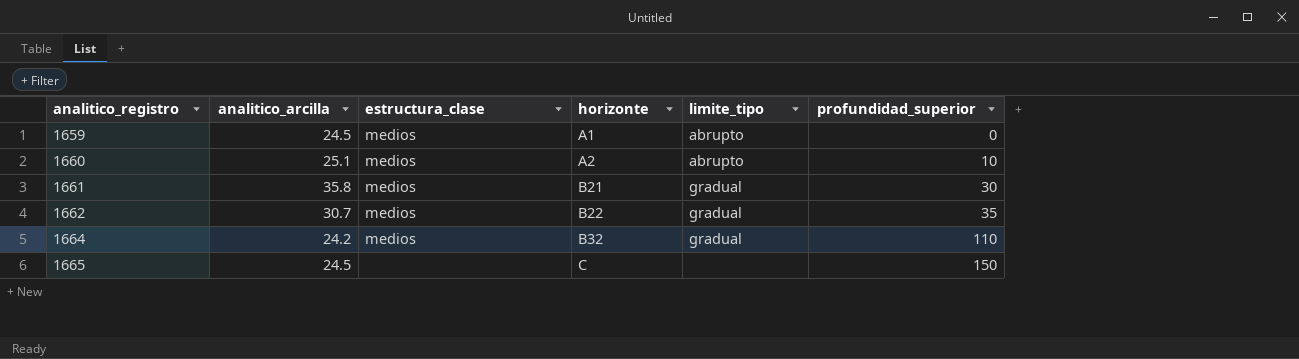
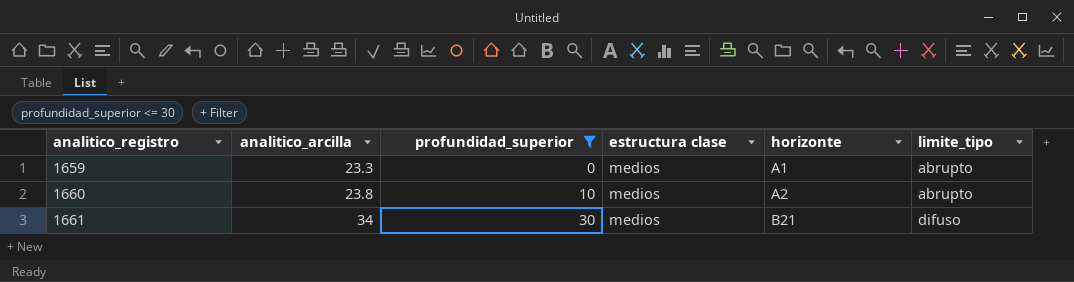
filter: none -> profundidad_superior <= 30
column profundidad_superior | position: 6 -> 3
column name: estructura_clase -> estructura clase
1659 | analitico_arcilla: 24.5 -> 23.3
1660 | analitico_arcilla: 25.1 -> 23.8
1661 | analitico_arcilla: 35.8 -> 34
1661 | limite_tipo: gradual -> difuso

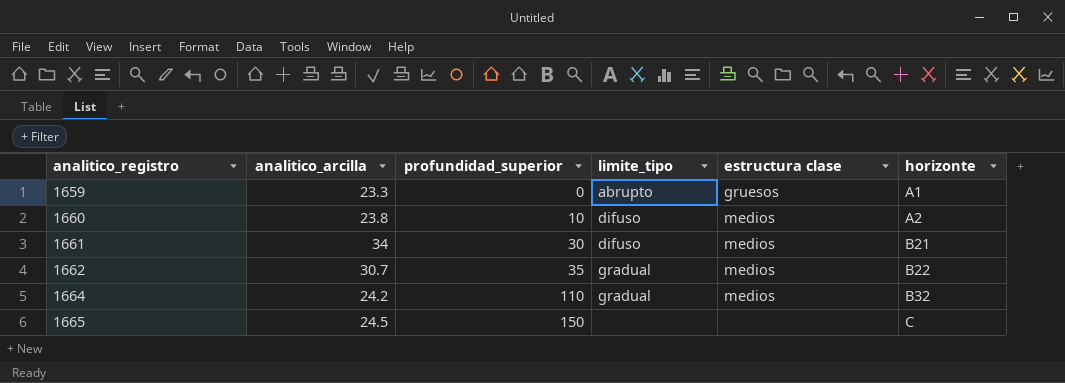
filter: profundidad_superior <= 30 -> none
column limite_tipo | position: 6 -> 4
1659 | estructura clase: medios -> gruesos
1660 | limite_tipo: abrupto -> difuso

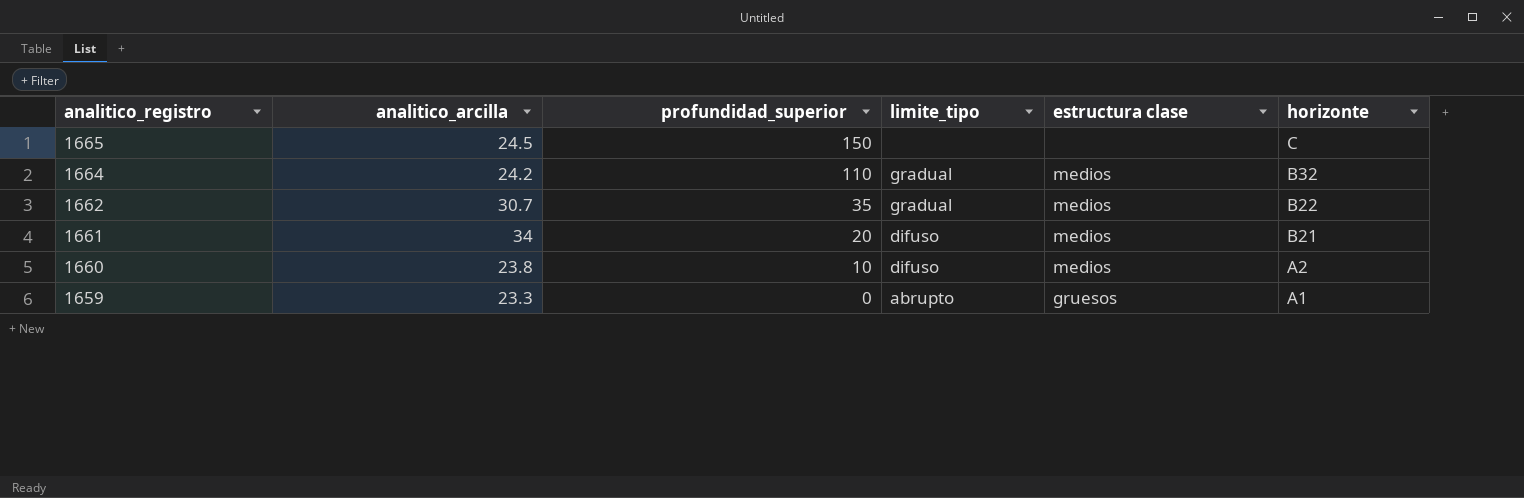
row order: analitico_registro ascending -> analitico_registro descending
1661 | profundidad_superior: 30 -> 20

